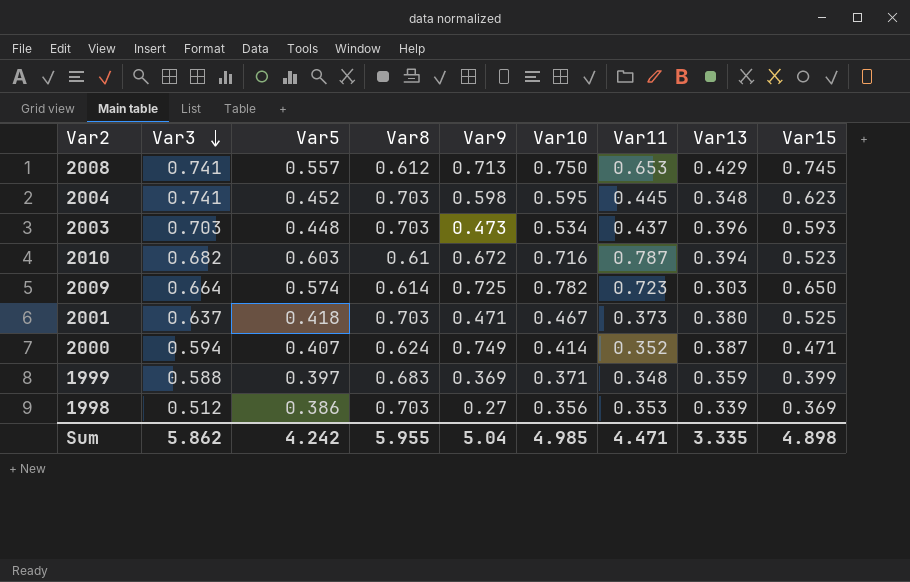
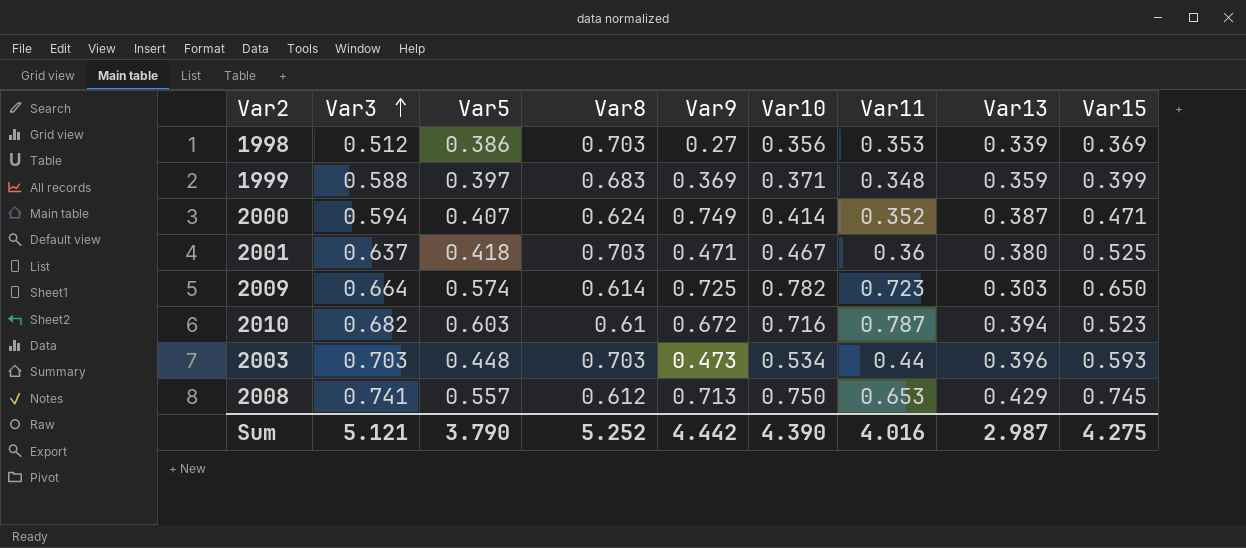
row order: Var3 descending -> Var3 ascending
row 2004: 0.741 | 0.452 | 0.703 | 0.598 | 0.595 | 0.445 | 0.348 | 0.623 -> none
2001 | Var11: 0.373 -> 0.36
2003 | Var11: 0.437 -> 0.44
Sum | Var3: 5.862 -> 5.121
Sum | Var5: 4.242 -> 3.790
Sum | Var8: 5.955 -> 5.252
Sum | Var9: 5.04 -> 4.442
Sum | Var10: 4.985 -> 4.390
Sum | Var11: 4.471 -> 4.016
Sum | Var13: 3.335 -> 2.987
Sum | Var15: 4.898 -> 4.275

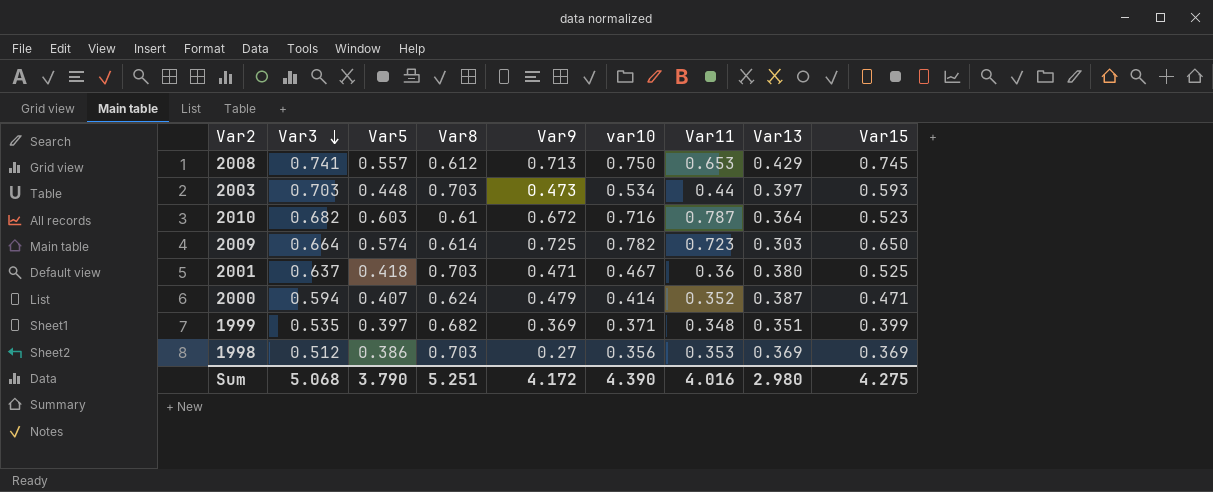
row order: Var3 ascending -> Var3 descending
column name: Var10 -> var10
2003 | Var13: 0.396 -> 0.397
2010 | Var13: 0.394 -> 0.364
2000 | Var9: 0.749 -> 0.479
1999 | Var3: 0.588 -> 0.535
1999 | Var8: 0.683 -> 0.682
1999 | Var13: 0.359 -> 0.351
1998 | Var13: 0.339 -> 0.369
Sum | Var3: 5.121 -> 5.068
Sum | Var8: 5.252 -> 5.251
Sum | Var9: 4.442 -> 4.172
Sum | Var13: 2.987 -> 2.980

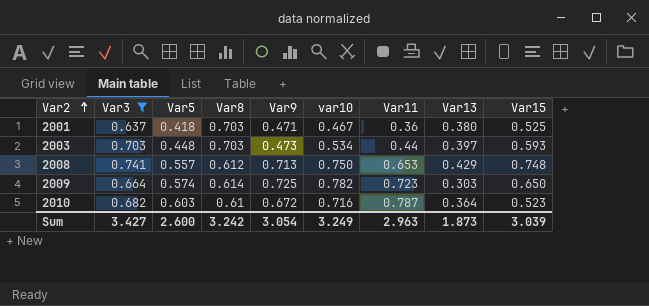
filter: none -> Var3 >= 0.637
row order: Var3 descending -> Var2 ascending
2008 | Var15: 0.745 -> 0.748
Sum | Var3: 5.068 -> 3.427
Sum | Var5: 3.790 -> 2.600
Sum | Var8: 5.251 -> 3.242
Sum | Var9: 4.172 -> 3.054
Sum | var10: 4.390 -> 3.249
Sum | Var11: 4.016 -> 2.963
Sum | Var13: 2.980 -> 1.873
Sum | Var15: 4.275 -> 3.039

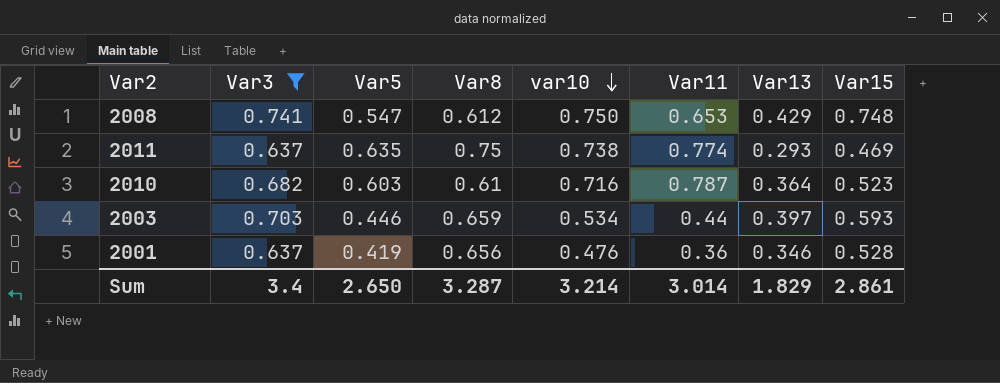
row order: Var2 ascending -> var10 descending
column Var9 | position: 5 -> none
row 2009: 0.664 | 0.574 | 0.614 | 0.725 | 0.782 | 0.723 | 0.303 | 0.650 -> none
2008 | Var5: 0.557 -> 0.547
row 2011: none -> 0.637 | 0.635 | 0.75 | 0.738 | 0.774 | 0.293 | 0.469
2003 | Var5: 0.448 -> 0.446
2003 | Var8: 0.703 -> 0.659
2001 | Var5: 0.418 -> 0.419
2001 | Var8: 0.703 -> 0.656
2001 | var10: 0.467 -> 0.476
2001 | Var13: 0.380 -> 0.346
2001 | Var15: 0.525 -> 0.528
Sum | Var3: 3.427 -> 3.4
Sum | Var5: 2.600 -> 2.650
Sum | Var8: 3.242 -> 3.287
Sum | var10: 3.249 -> 3.214
Sum | Var11: 2.963 -> 3.014
Sum | Var13: 1.873 -> 1.829
Sum | Var15: 3.039 -> 2.861

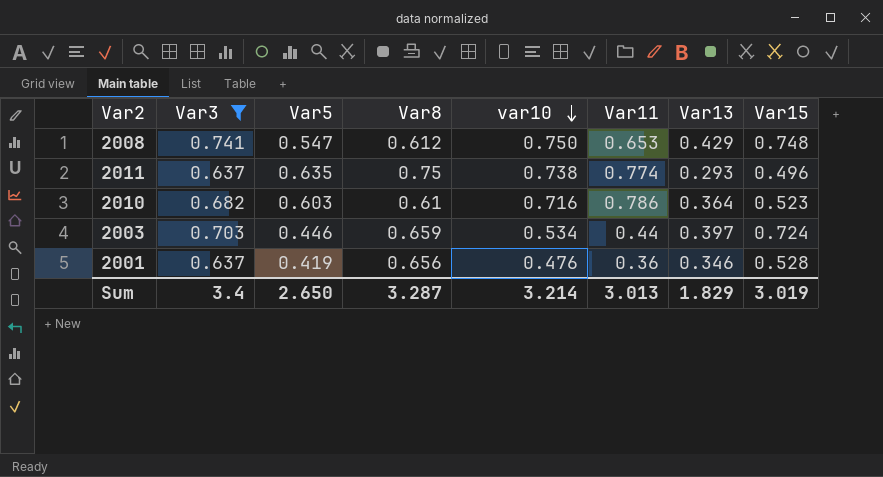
2011 | Var15: 0.469 -> 0.496
2010 | Var11: 0.787 -> 0.786
2003 | Var15: 0.593 -> 0.724
Sum | Var11: 3.014 -> 3.013
Sum | Var15: 2.861 -> 3.019

